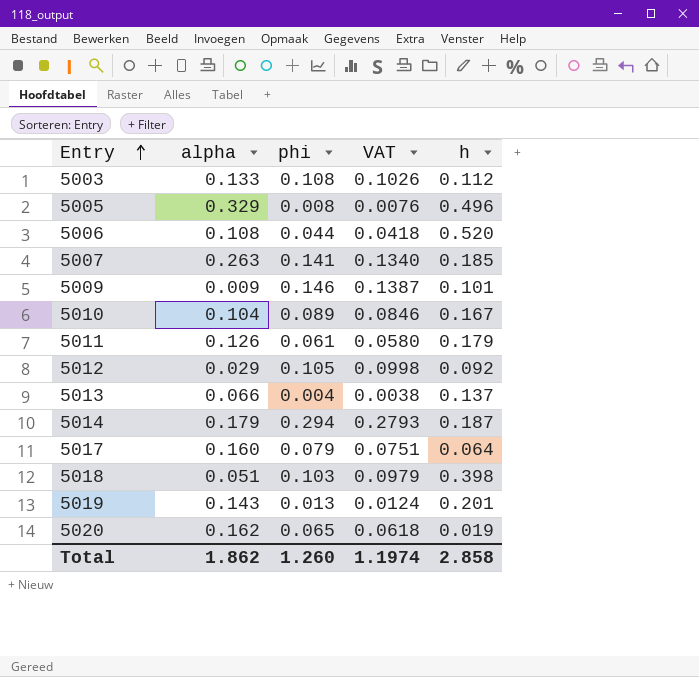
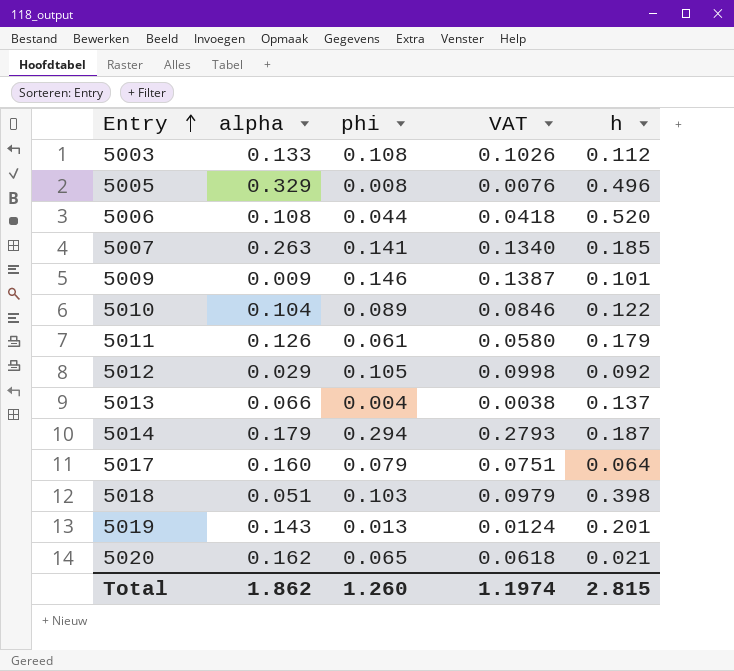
5010 | h: 0.167 -> 0.122
5020 | h: 0.019 -> 0.021
Total | h: 2.858 -> 2.815

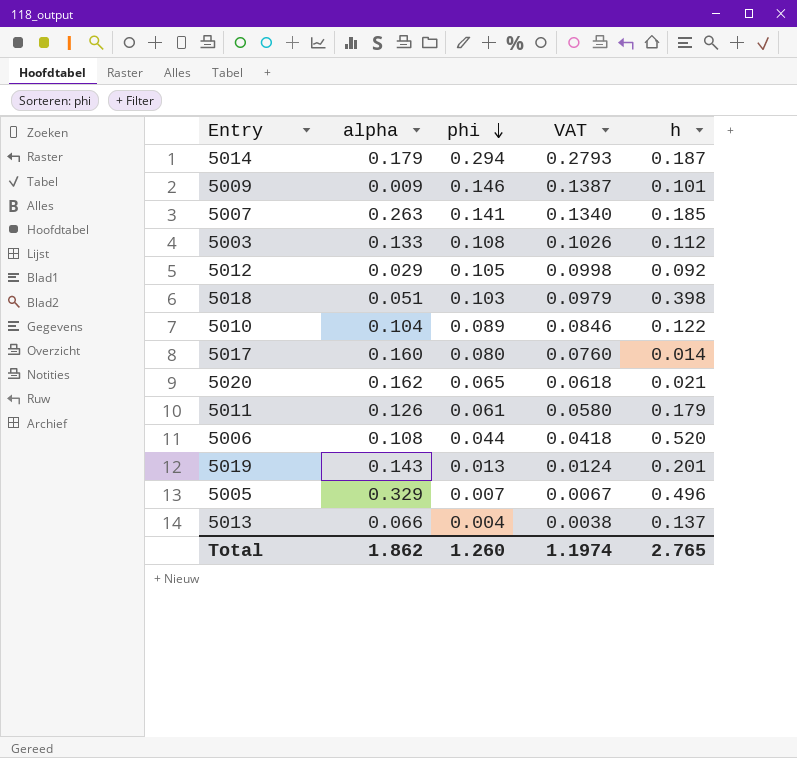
row order: Entry ascending -> phi descending
5017 | phi: 0.079 -> 0.080
5017 | VAT: 0.0751 -> 0.0760
5017 | h: 0.064 -> 0.014
5005 | phi: 0.008 -> 0.007
5005 | VAT: 0.0076 -> 0.0067
Total | h: 2.815 -> 2.765

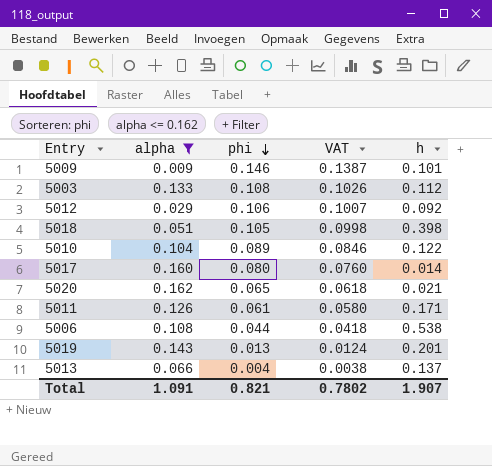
filter: none -> alpha <= 0.162
5012 | phi: 0.105 -> 0.106
5012 | VAT: 0.0998 -> 0.1007
5018 | phi: 0.103 -> 0.105
5018 | VAT: 0.0979 -> 0.0998
5011 | h: 0.179 -> 0.171
5006 | h: 0.520 -> 0.538
Total | alpha: 1.862 -> 1.091
Total | phi: 1.260 -> 0.821
Total | VAT: 1.1974 -> 0.7802
Total | h: 2.765 -> 1.907

